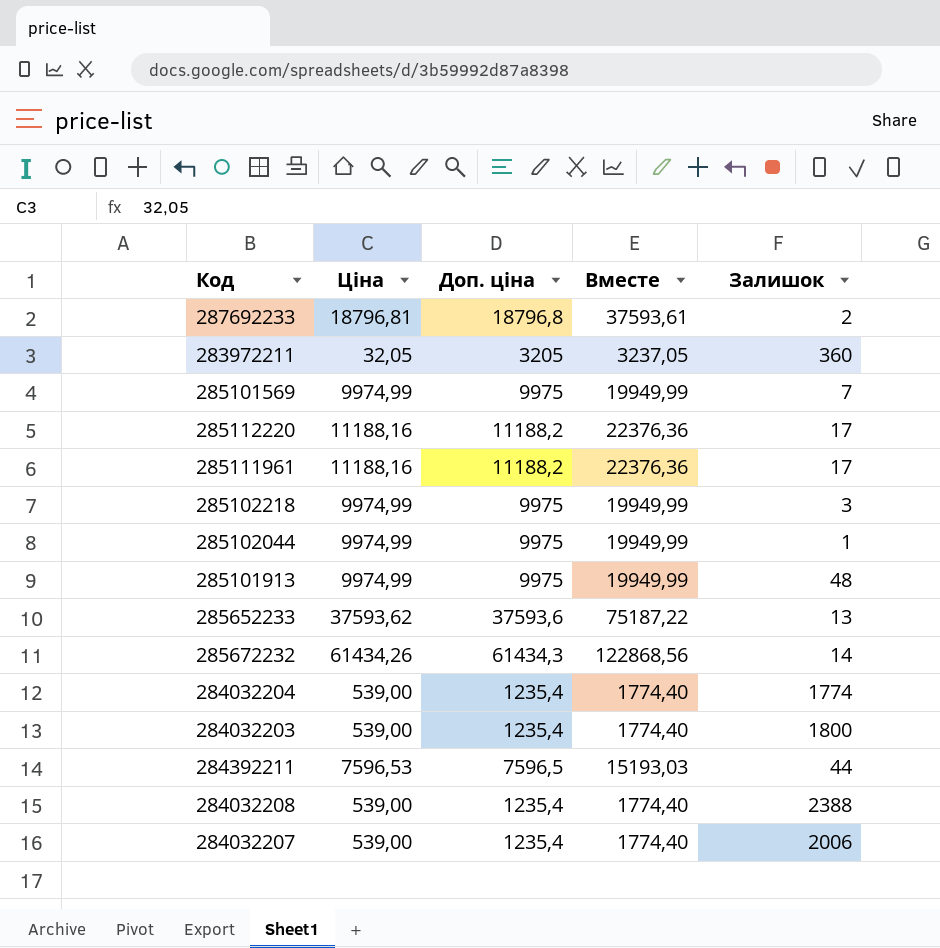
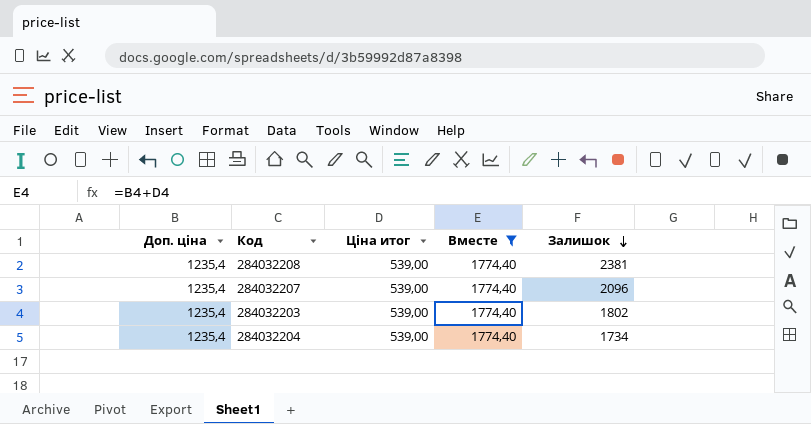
filter: none -> Вместе = 1774,40
row order: none -> Залишок descending
column Доп. ціна | position: 3 -> 1
column name: Ціна -> Ціна итог
284032208 | Залишок: 2388 -> 2381
284032207 | Залишок: 2006 -> 2096
284032203 | Залишок: 1800 -> 1802
284032204 | Залишок: 1774 -> 1734

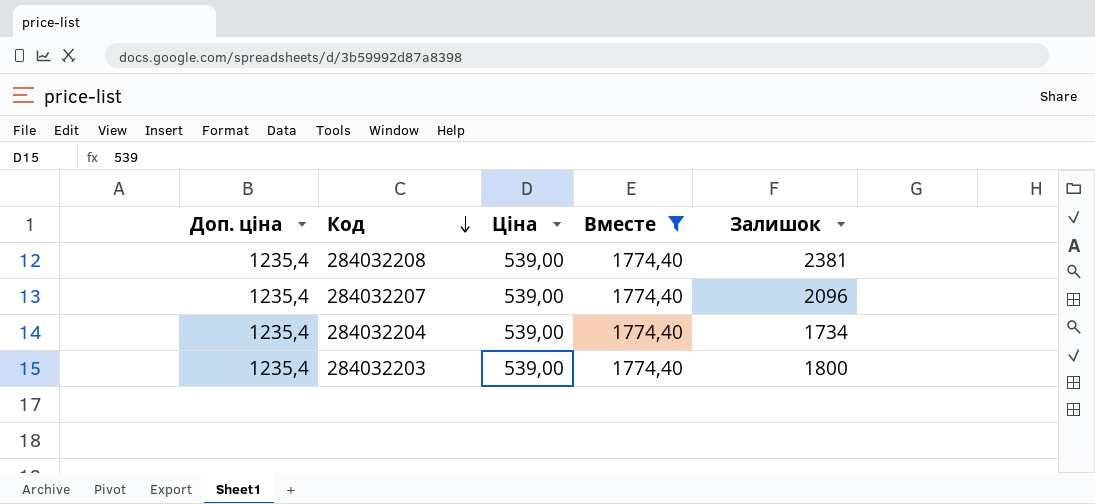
row order: Залишок descending -> Код descending
column name: Ціна итог -> Ціна
284032203 | Залишок: 1802 -> 1800

